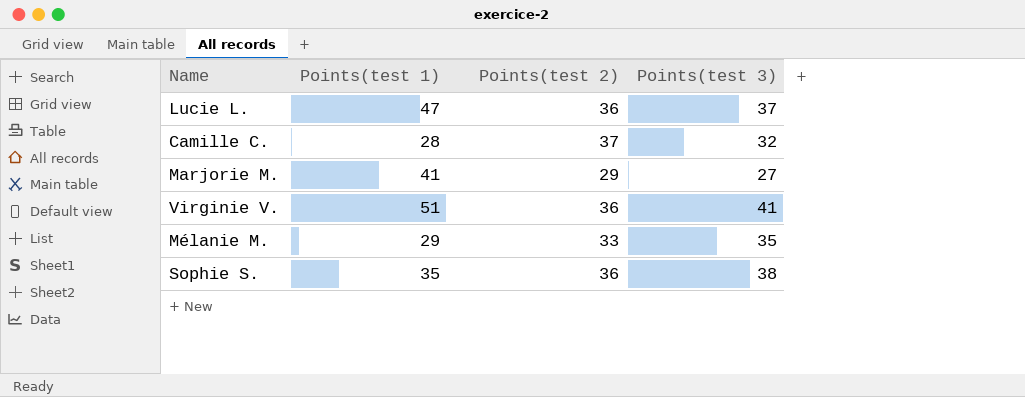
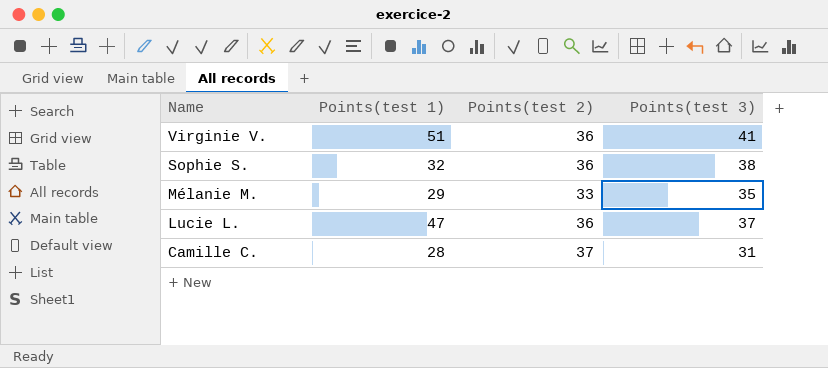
row order: none -> Name descending
row Marjorie M.: 41 | 29 | 27 -> none
Sophie S. | Points(test 1): 35 -> 32
Camille C. | Points(test 3): 32 -> 31

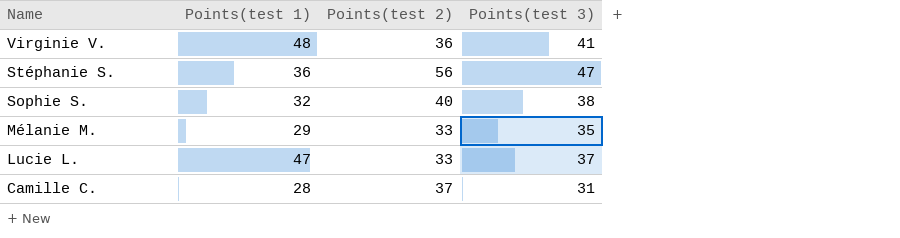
Virginie V. | Points(test 1): 51 -> 48
row Stéphanie S.: none -> 36 | 56 | 47
Sophie S. | Points(test 2): 36 -> 40
Lucie L. | Points(test 2): 36 -> 33

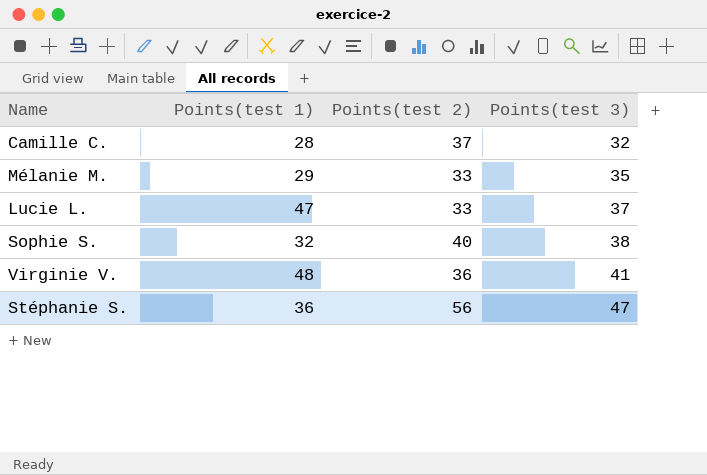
row order: Name descending -> Points(test 3) ascending
Camille C. | Points(test 3): 31 -> 32

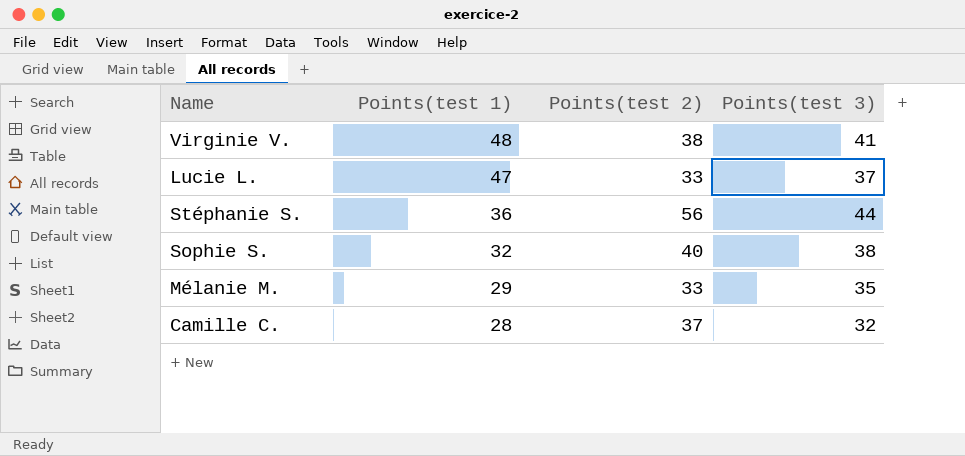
row order: Points(test 3) ascending -> Points(test 1) descending
Virginie V. | Points(test 2): 36 -> 38
Stéphanie S. | Points(test 3): 47 -> 44

